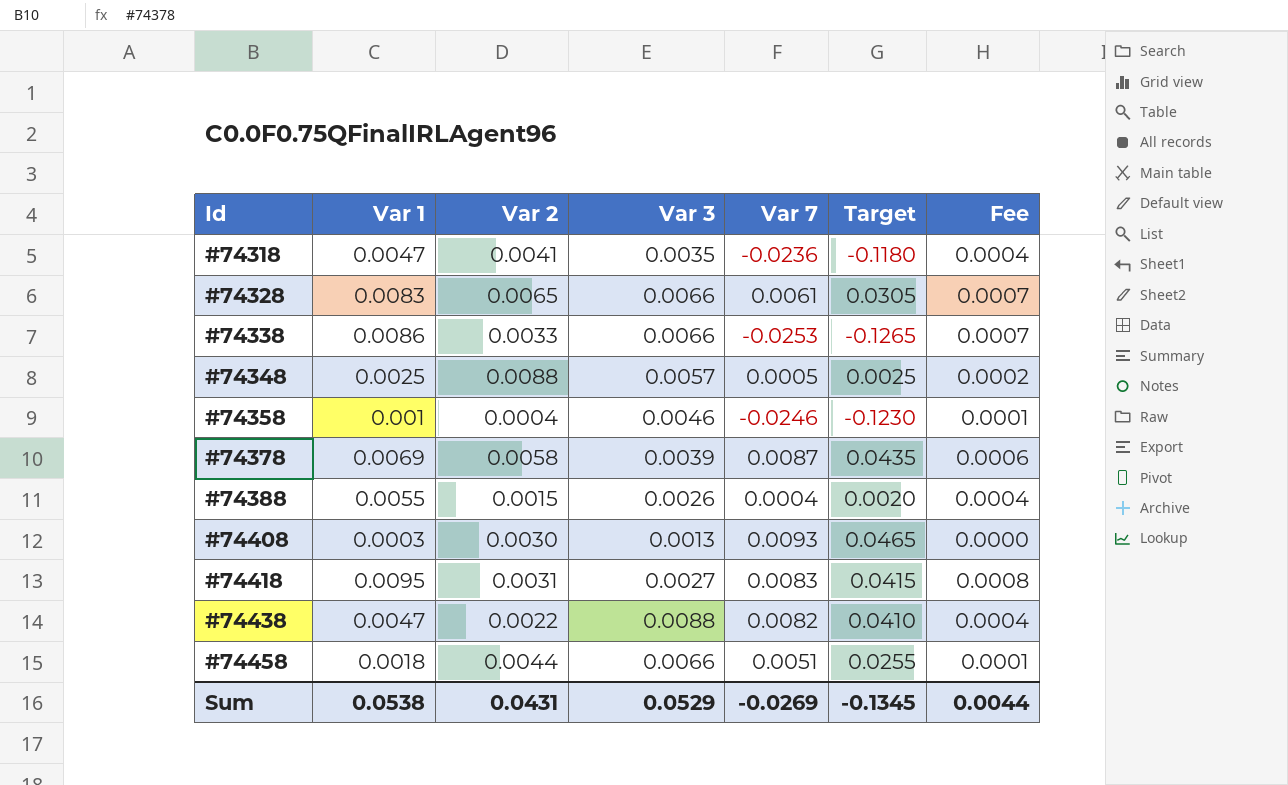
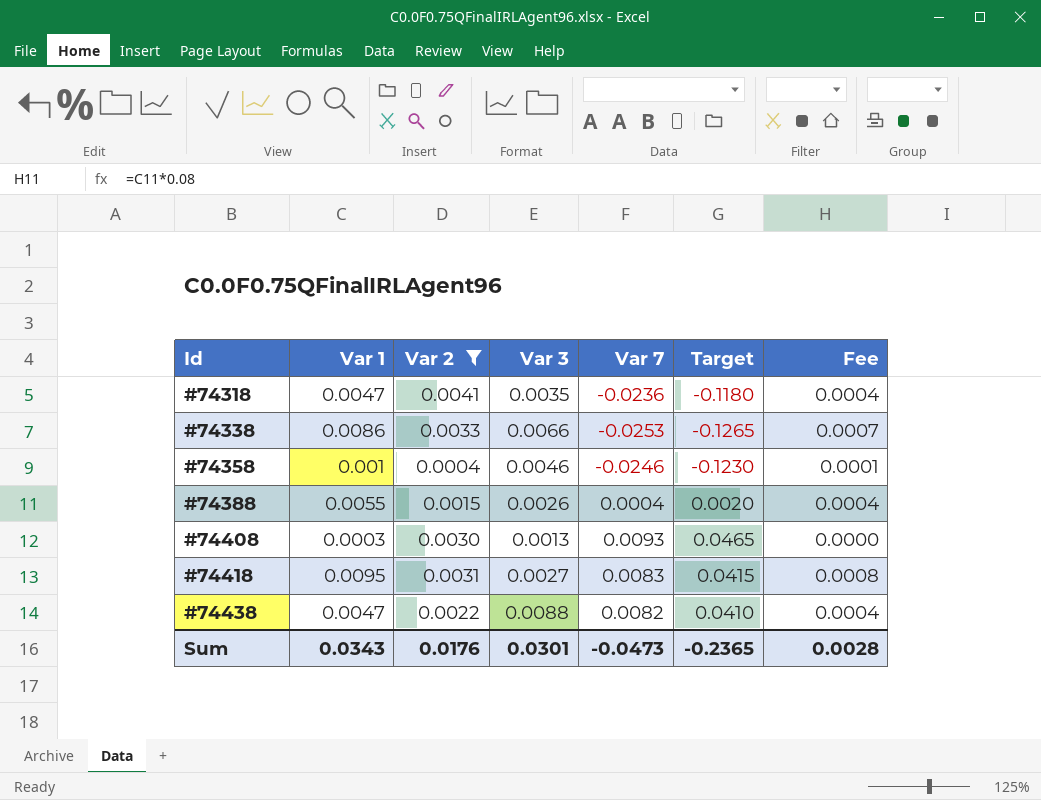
filter: none -> Var 2 <= 0.0041
Sum | Var 1: 0.0538 -> 0.0343
Sum | Var 2: 0.0431 -> 0.0176
Sum | Var 3: 0.0529 -> 0.0301
Sum | Var 7: -0.0269 -> -0.0473
Sum | Target: -0.1345 -> -0.2365
Sum | Fee: 0.0044 -> 0.0028

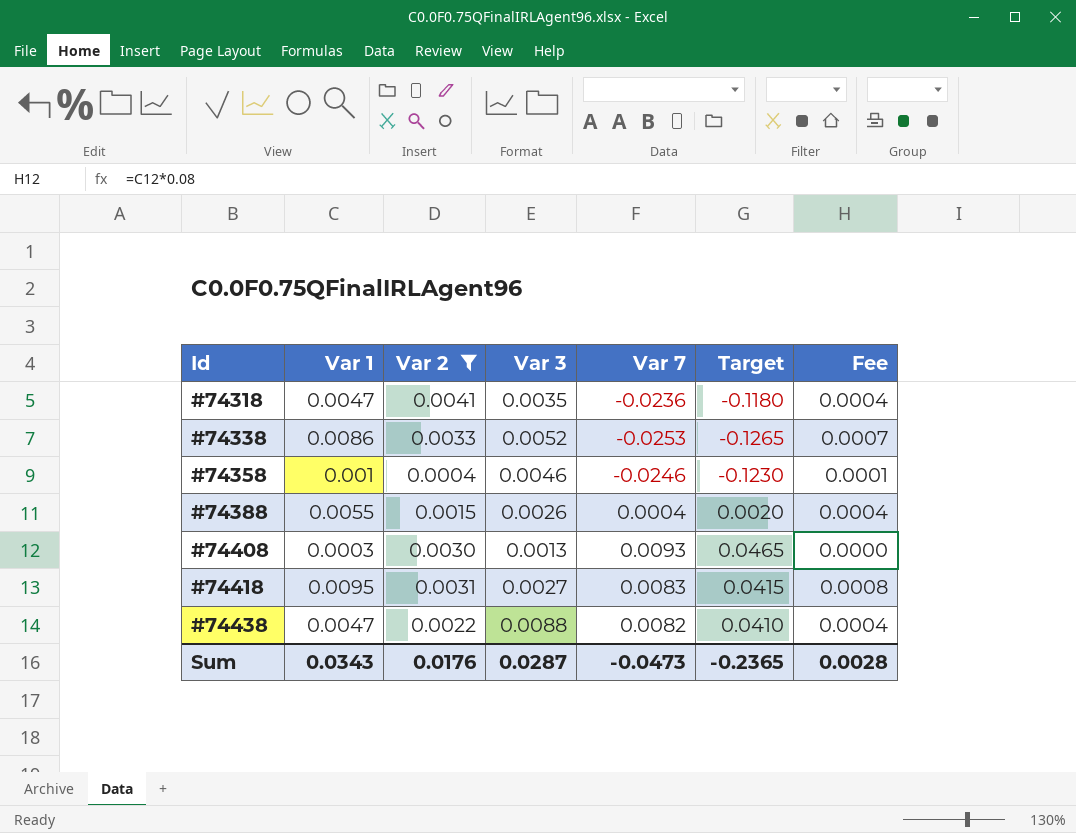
#74338 | Var 3: 0.0066 -> 0.0052
Sum | Var 3: 0.0301 -> 0.0287

